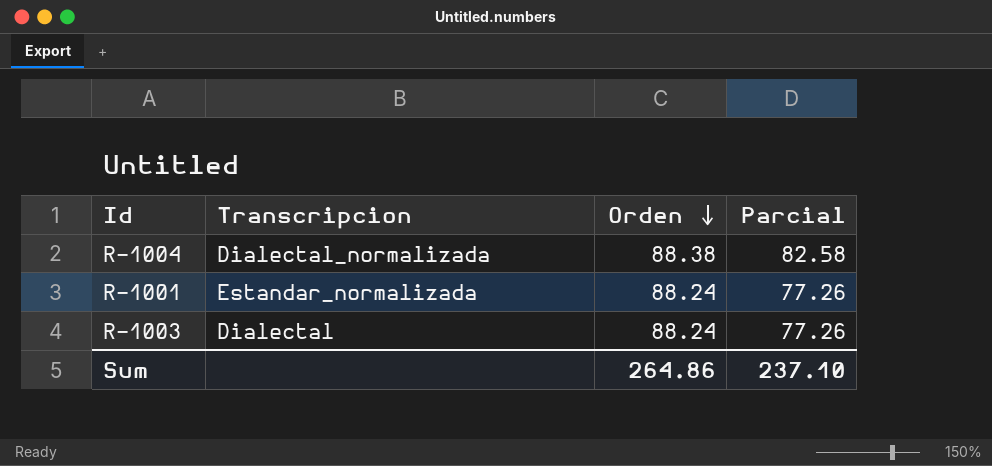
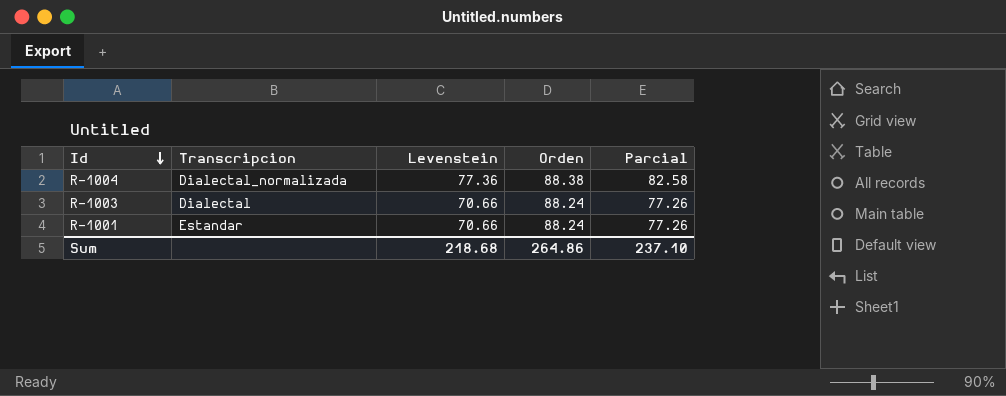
row order: Orden descending -> Id descending
column Levenstein | position: none -> 3
R-1001 | Transcripcion: Estandar_normalizada -> Estandar

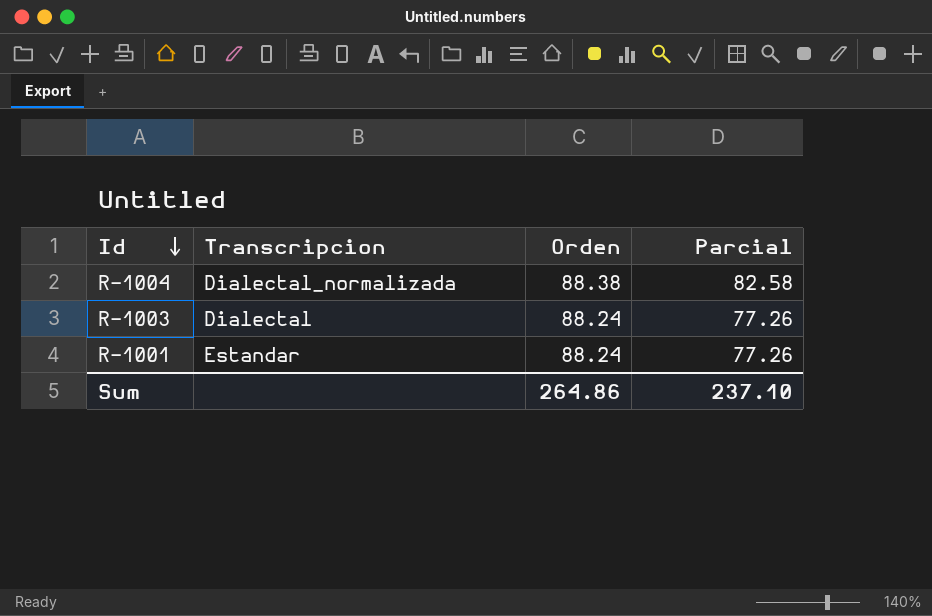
column Levenstein | position: 3 -> none

